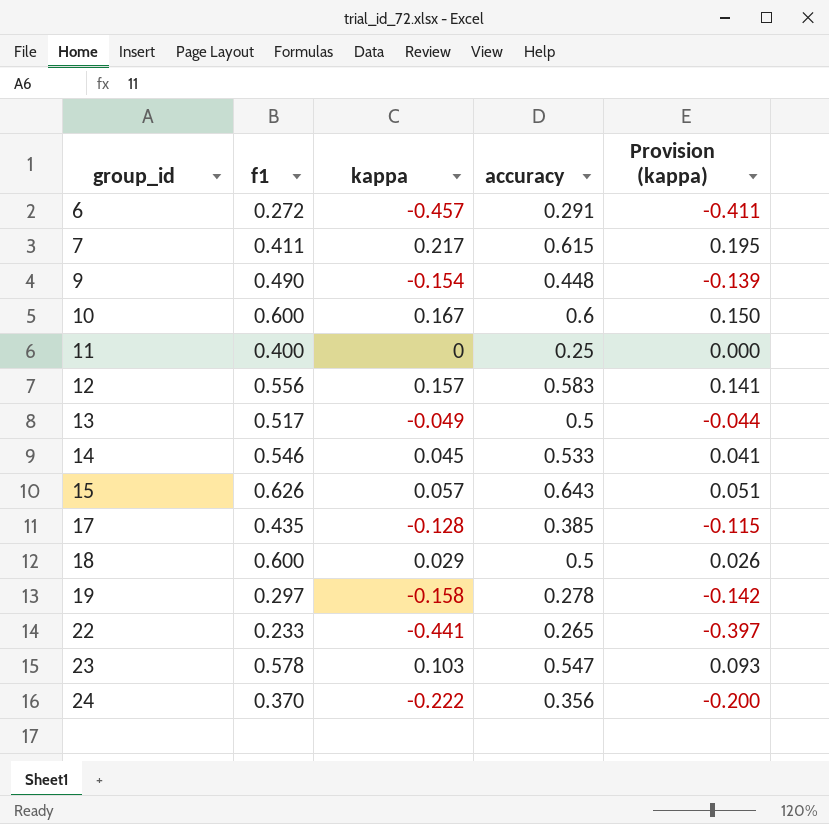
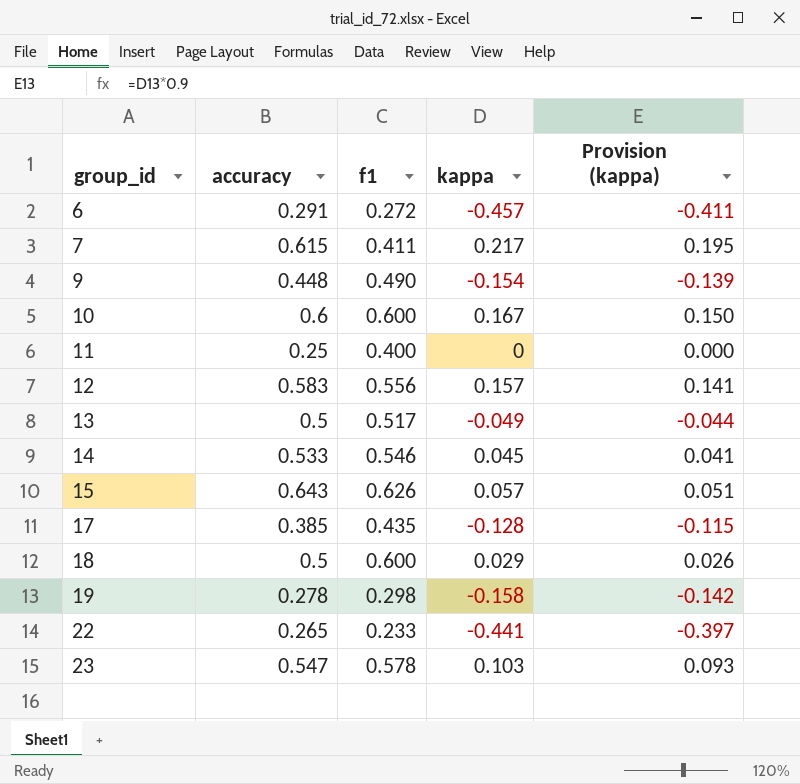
column accuracy | position: 4 -> 2
row 24: 0.370 | -0.222 | 0.356 | -0.200 -> none
19 | f1: 0.297 -> 0.298

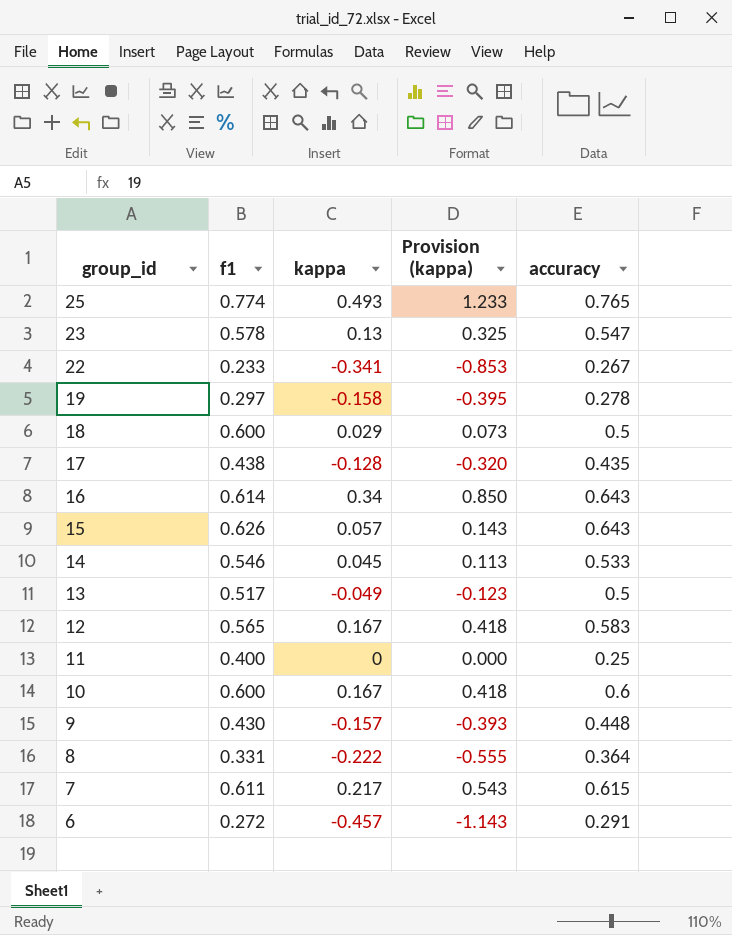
row order: group_id ascending -> group_id descending
column Provision (kappa) | formula: [kappa] * 0.9 -> [kappa] * 2.5
column accuracy | position: 2 -> 5
row 25: none -> 0.774 | 0.493 | 1.233 | 0.765
23 | kappa: 0.103 -> 0.13
22 | kappa: -0.441 -> -0.341
22 | accuracy: 0.265 -> 0.267
19 | f1: 0.298 -> 0.297
17 | f1: 0.435 -> 0.438
17 | accuracy: 0.385 -> 0.435
row 16: none -> 0.614 | 0.34 | 0.850 | 0.643
12 | f1: 0.556 -> 0.565
12 | kappa: 0.157 -> 0.167
9 | f1: 0.490 -> 0.430
9 | kappa: -0.154 -> -0.157
row 8: none -> 0.331 | -0.222 | -0.555 | 0.364
7 | f1: 0.411 -> 0.611

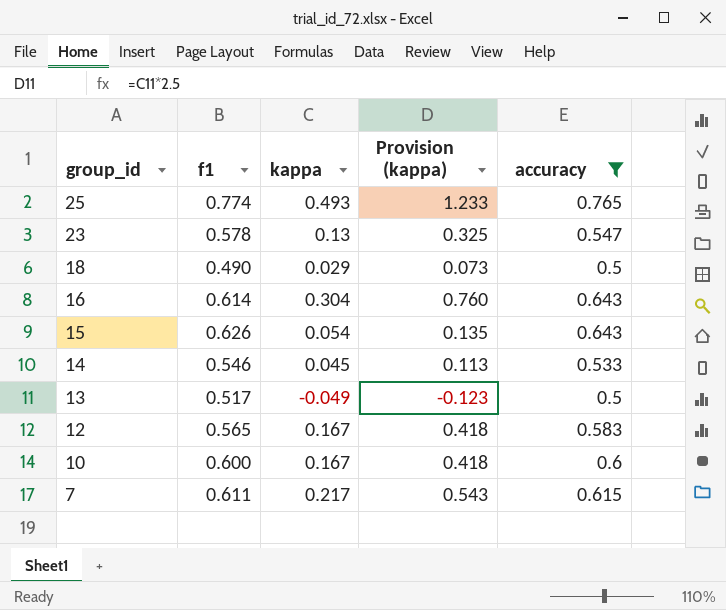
filter: none -> accuracy >= 0.5
18 | f1: 0.600 -> 0.490
16 | kappa: 0.34 -> 0.304
16 | Provision (kappa): 0.850 -> 0.760
15 | kappa: 0.057 -> 0.054
15 | Provision (kappa): 0.143 -> 0.135

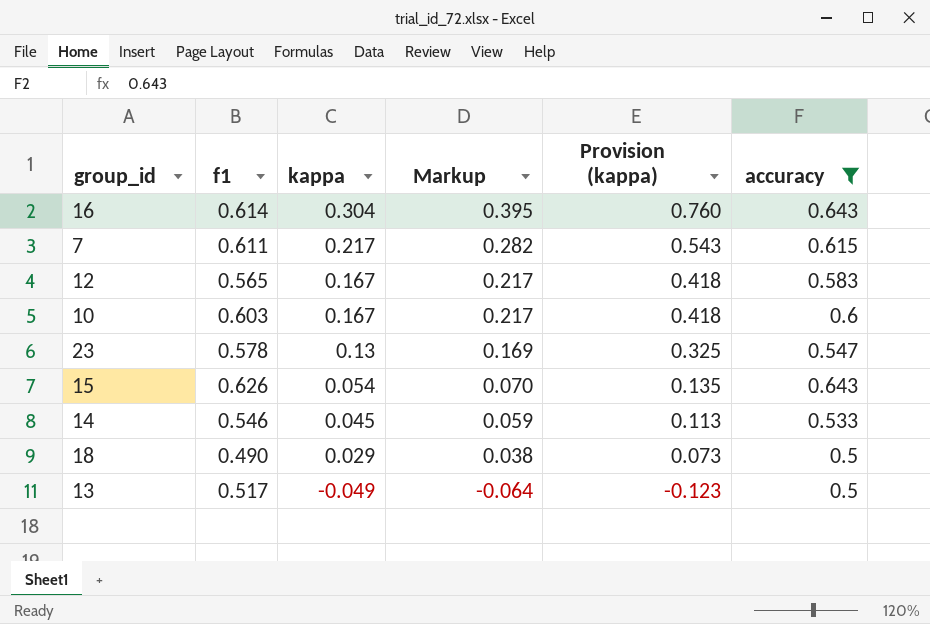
row order: group_id descending -> kappa descending
column Markup | formula: none -> [kappa] * 1.3
row 25: 0.774 | 0.493 | 1.233 | 0.765 -> none
10 | f1: 0.600 -> 0.603

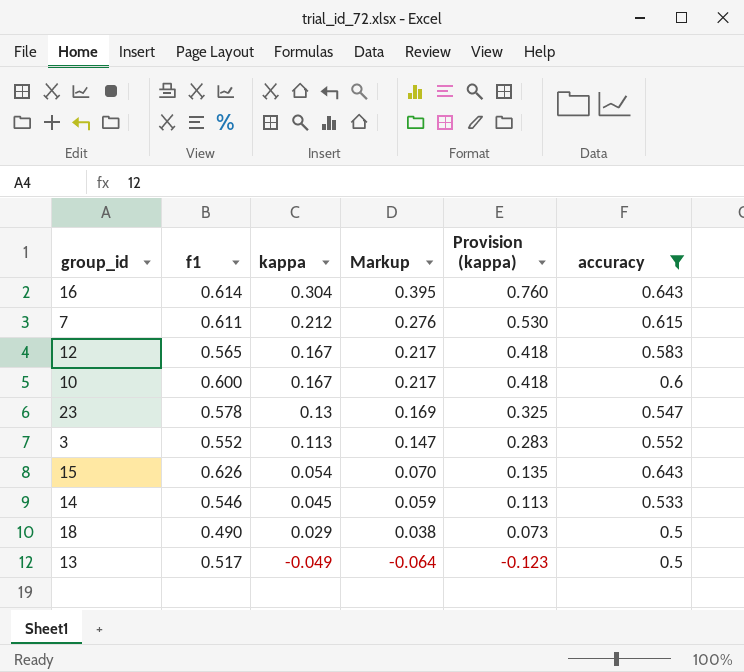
7 | kappa: 0.217 -> 0.212
7 | Markup: 0.282 -> 0.276
7 | Provision (kappa): 0.543 -> 0.530
10 | f1: 0.603 -> 0.600
row 3: none -> 0.552 | 0.113 | 0.147 | 0.283 | 0.552

